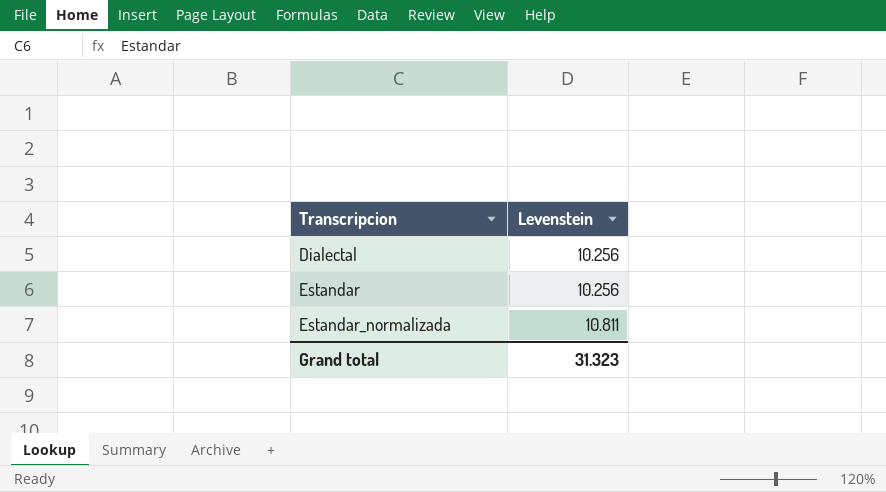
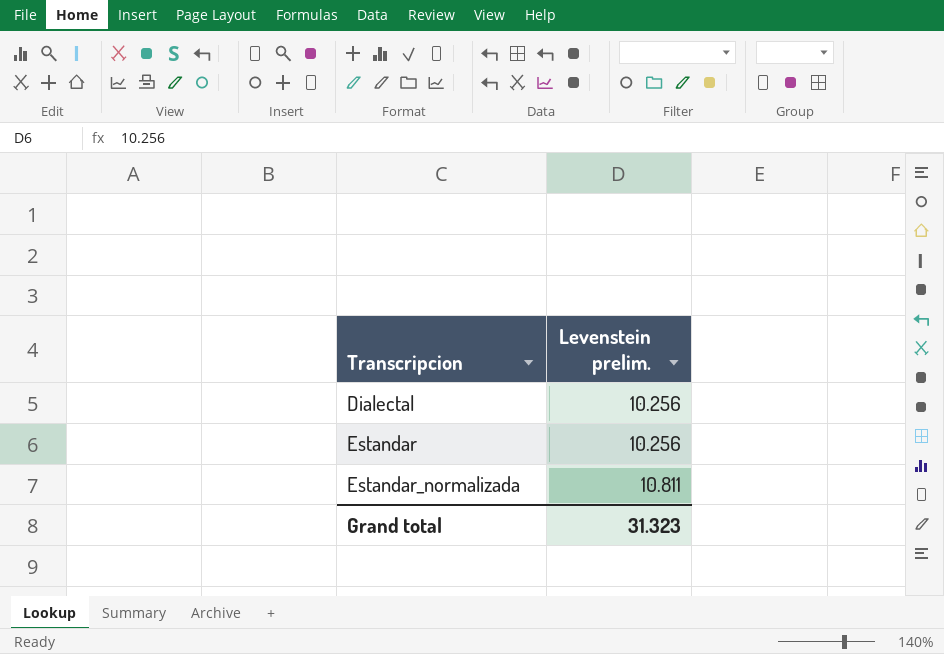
column name: Levenstein -> Levenstein prelim.

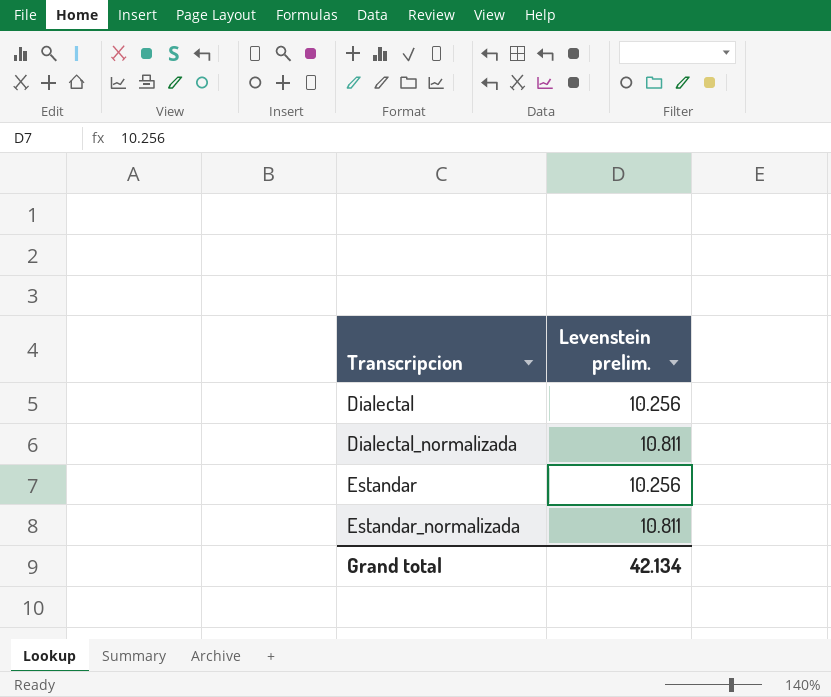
row Dialectal_normalizada: none -> 10.811
Grand total | Levenstein prelim.: 31.323 -> 42.134

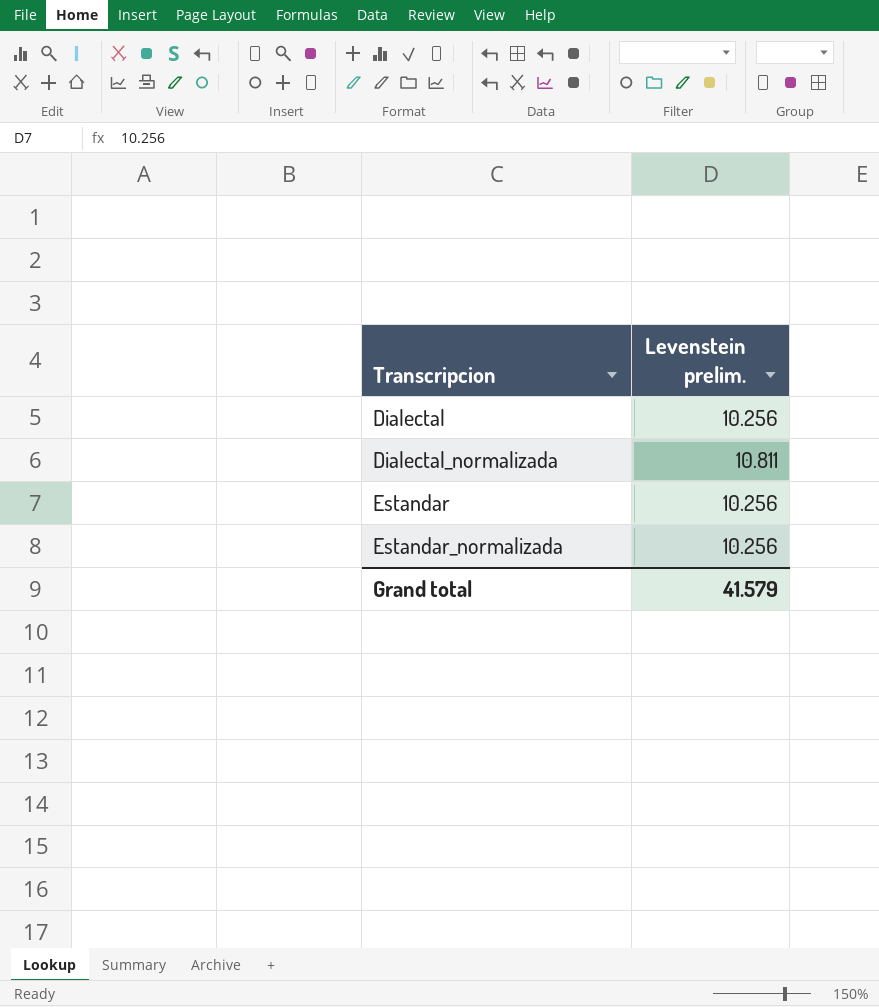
Estandar_normalizada | Levenstein prelim.: 10.811 -> 10.256
Grand total | Levenstein prelim.: 42.134 -> 41.579

